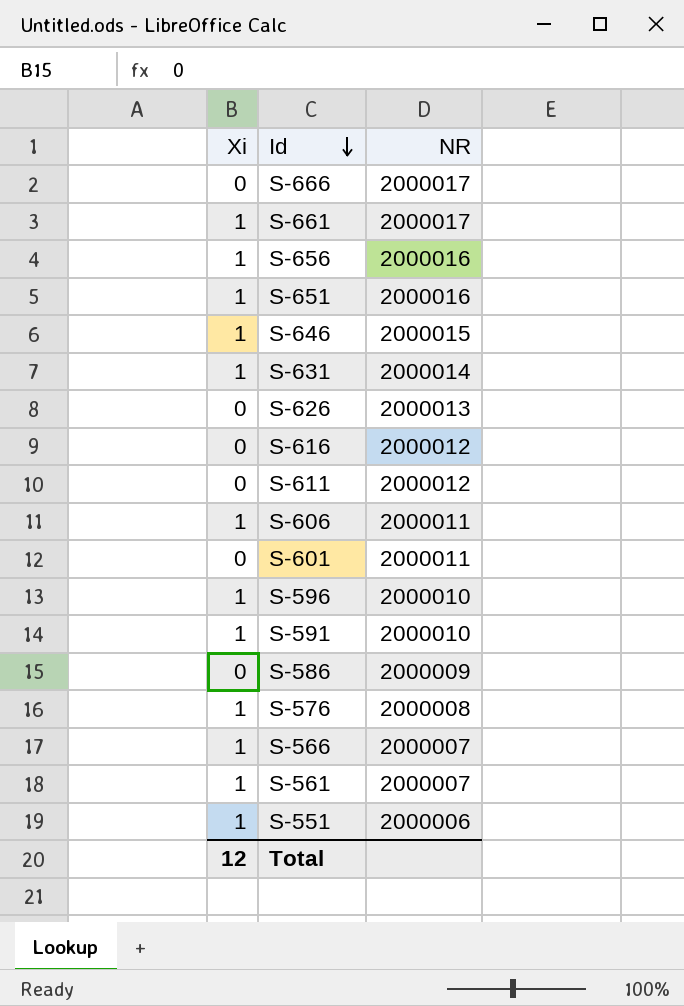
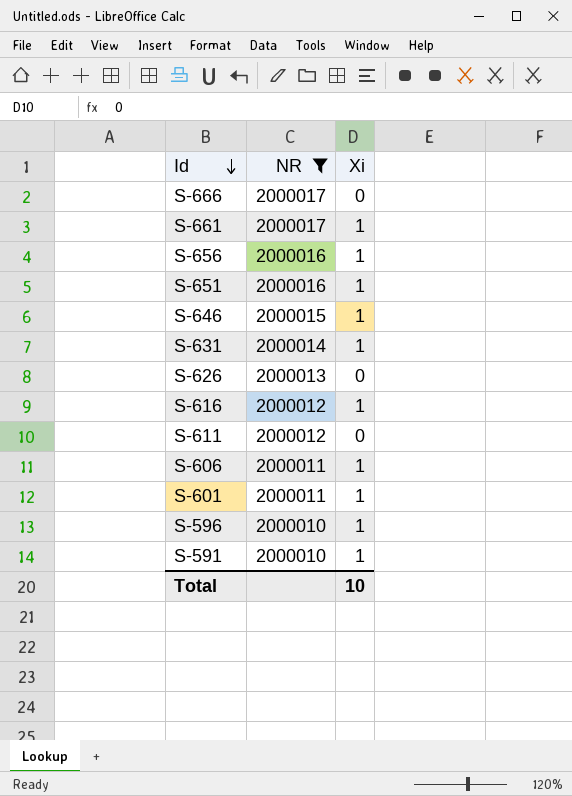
filter: none -> NR >= 2000010
column Xi | position: 1 -> 3
S-616 | Xi: 0 -> 1
S-601 | Xi: 0 -> 1
Total | Xi: 12 -> 10

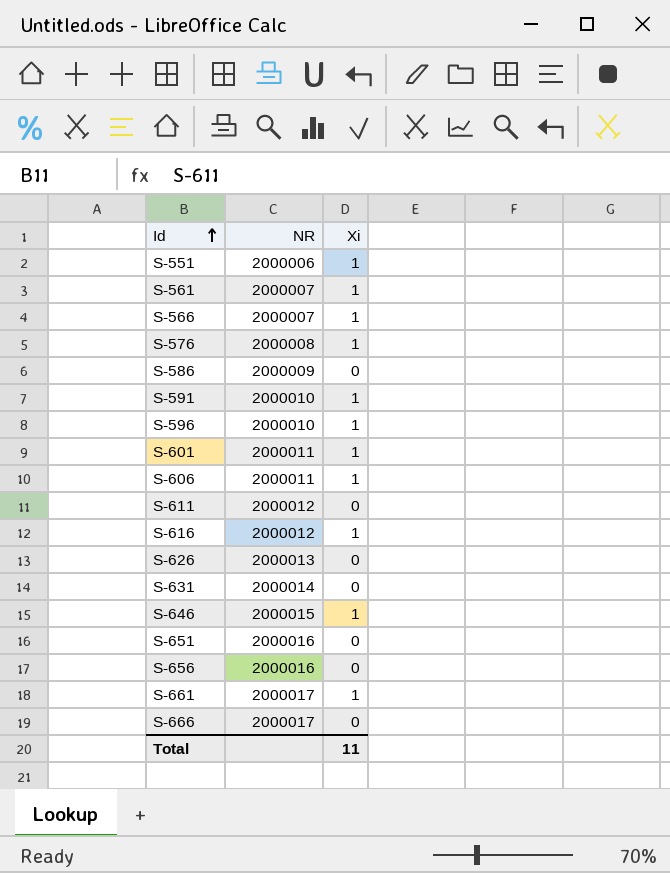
filter: NR >= 2000010 -> none
row order: Id descending -> Id ascending
S-631 | Xi: 1 -> 0
S-651 | Xi: 1 -> 0
S-656 | Xi: 1 -> 0
Total | Xi: 10 -> 11

